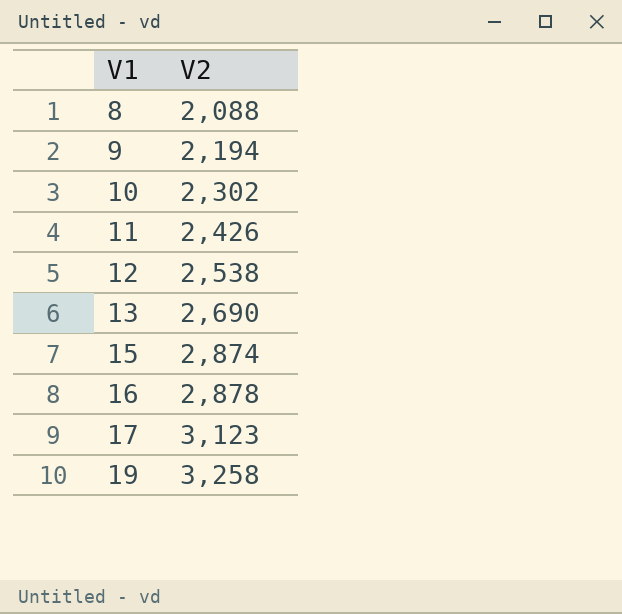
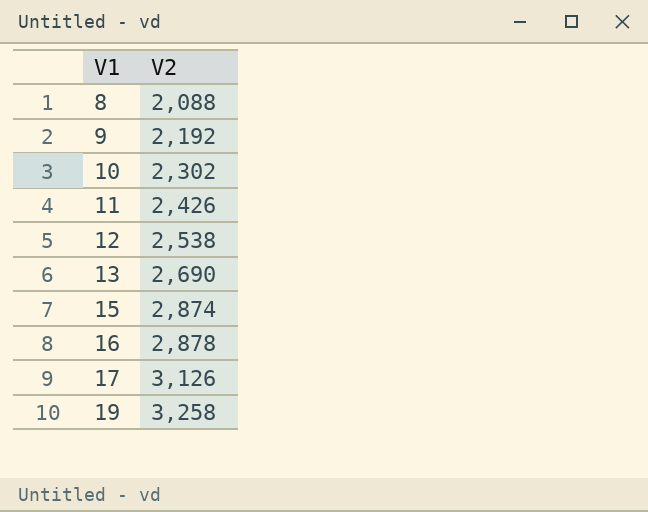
9 | V2: 2,194 -> 2,192
17 | V2: 3,123 -> 3,126

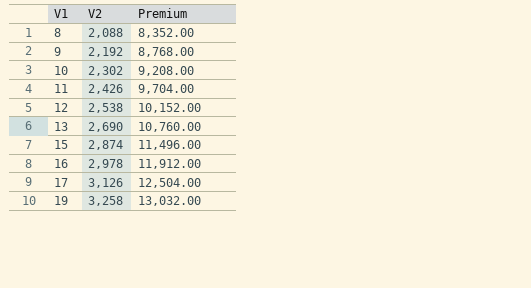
column Premium | formula: none -> [V2] * 4
16 | V2: 2,878 -> 2,978

